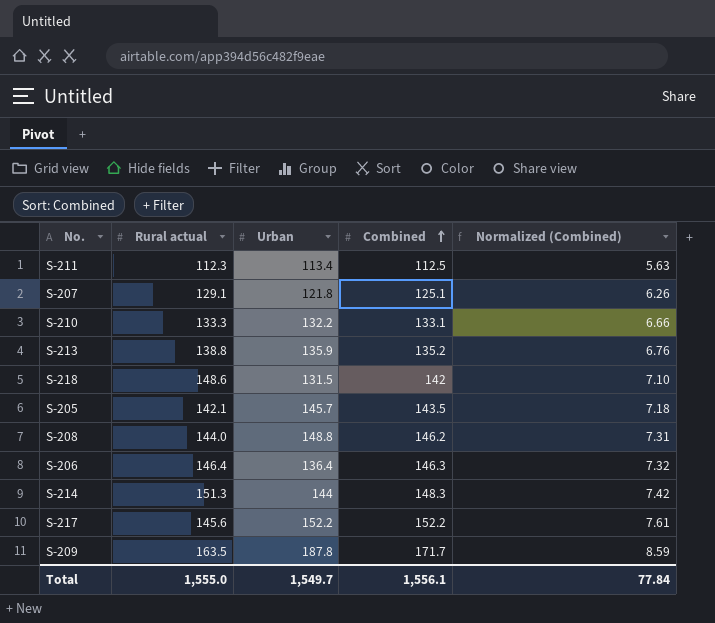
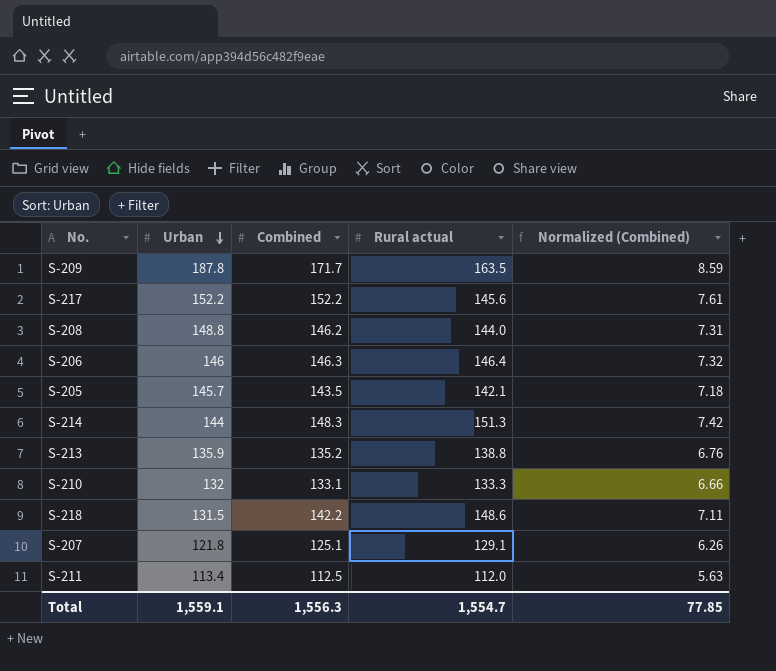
row order: Combined ascending -> Urban descending
column Rural actual | position: 2 -> 4
S-206 | Urban: 136.4 -> 146
S-210 | Urban: 132.2 -> 132
S-218 | Combined: 142 -> 142.2
S-218 | Normalized (Combined): 7.10 -> 7.11
S-211 | Rural actual: 112.3 -> 112.0
Total | Urban: 1,549.7 -> 1,559.1
Total | Combined: 1,556.1 -> 1,556.3
Total | Rural actual: 1,555.0 -> 1,554.7
Total | Normalized (Combined): 77.84 -> 77.85

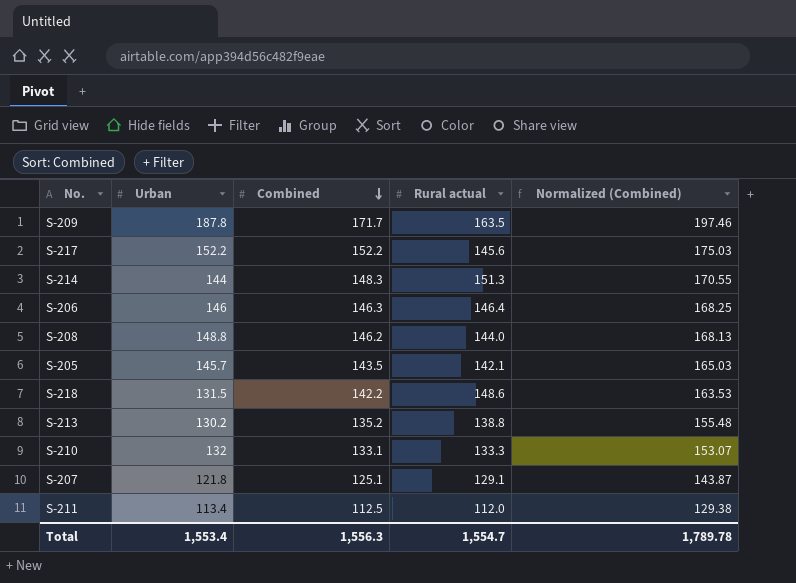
row order: Urban descending -> Combined descending
column Normalized (Combined) | formula: [Combined] * 0.05 -> [Combined] * 1.15
S-213 | Urban: 135.9 -> 130.2
Total | Urban: 1,559.1 -> 1,553.4
Total | Normalized (Combined): 77.85 -> 1,789.78

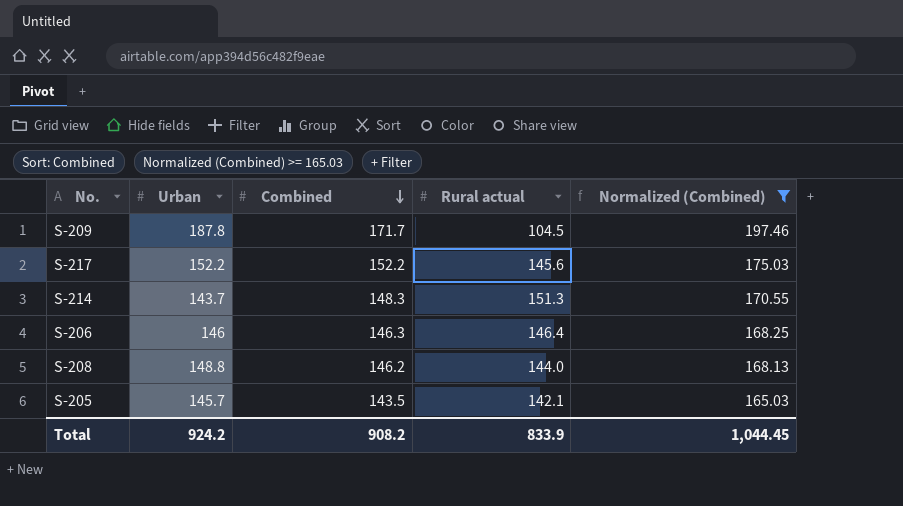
filter: none -> Normalized (Combined) >= 165.03
S-209 | Rural actual: 163.5 -> 104.5
S-214 | Urban: 144 -> 143.7
Total | Urban: 1,553.4 -> 924.2
Total | Combined: 1,556.3 -> 908.2
Total | Rural actual: 1,554.7 -> 833.9
Total | Normalized (Combined): 1,789.78 -> 1,044.45

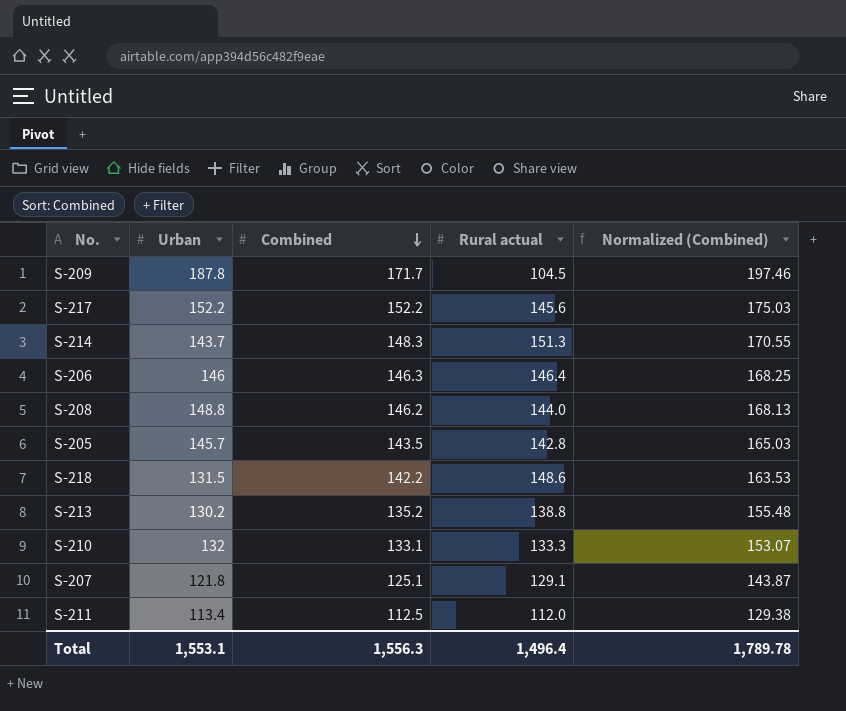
filter: Normalized (Combined) >= 165.03 -> none
S-205 | Rural actual: 142.1 -> 142.8
Total | Urban: 924.2 -> 1,553.1
Total | Combined: 908.2 -> 1,556.3
Total | Rural actual: 833.9 -> 1,496.4
Total | Normalized (Combined): 1,044.45 -> 1,789.78

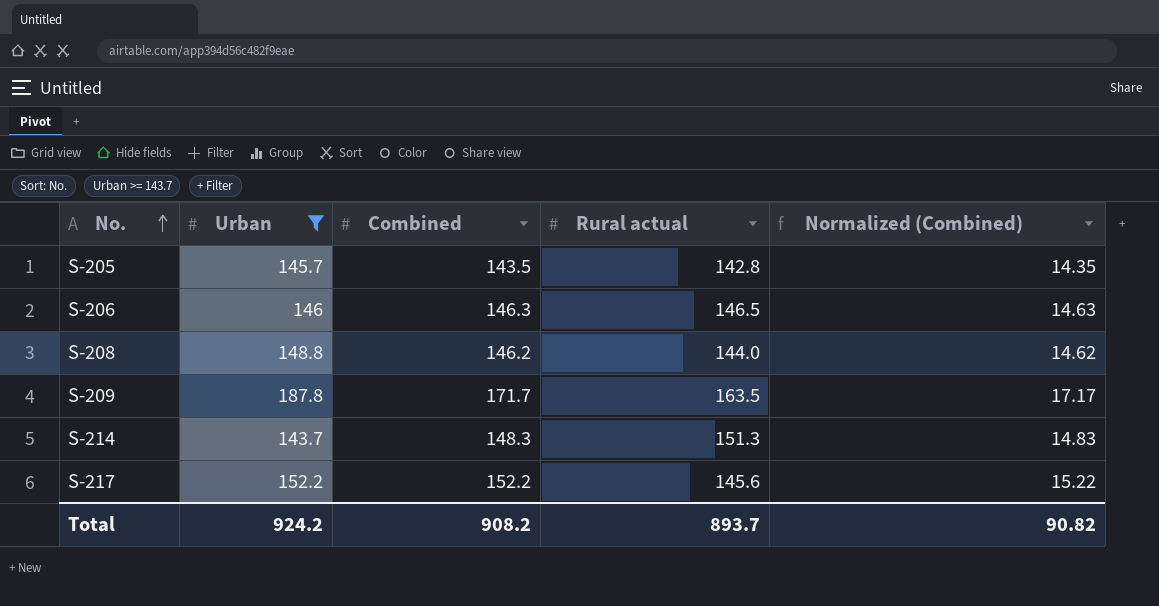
filter: none -> Urban >= 143.7
row order: Combined descending -> No. ascending
column Normalized (Combined) | formula: [Combined] * 1.15 -> [Combined] * 0.1
S-206 | Rural actual: 146.4 -> 146.5
S-209 | Rural actual: 104.5 -> 163.5
Total | Urban: 1,553.1 -> 924.2
Total | Combined: 1,556.3 -> 908.2
Total | Rural actual: 1,496.4 -> 893.7
Total | Normalized (Combined): 1,789.78 -> 90.82

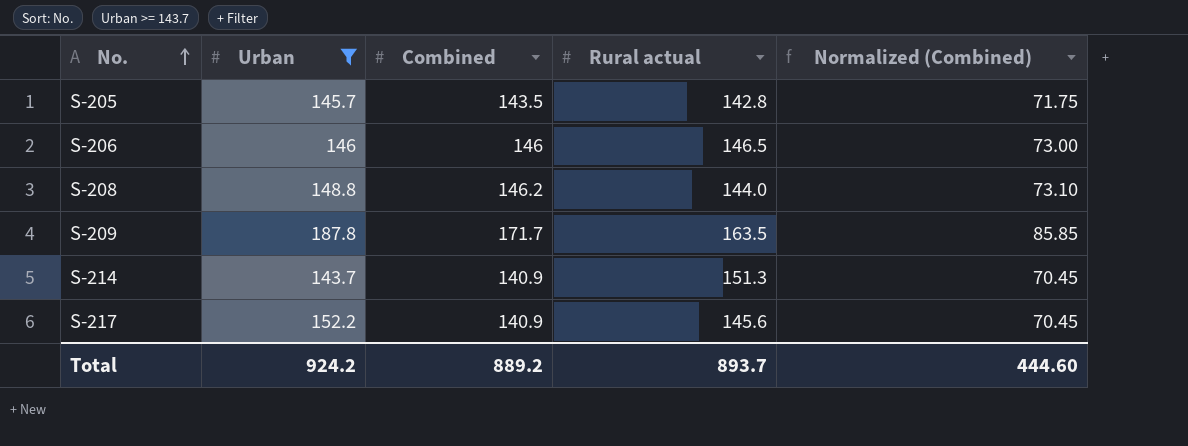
column Normalized (Combined) | formula: [Combined] * 0.1 -> [Combined] * 0.5
S-206 | Combined: 146.3 -> 146
S-214 | Combined: 148.3 -> 140.9
S-217 | Combined: 152.2 -> 140.9
Total | Combined: 908.2 -> 889.2
Total | Normalized (Combined): 90.82 -> 444.60

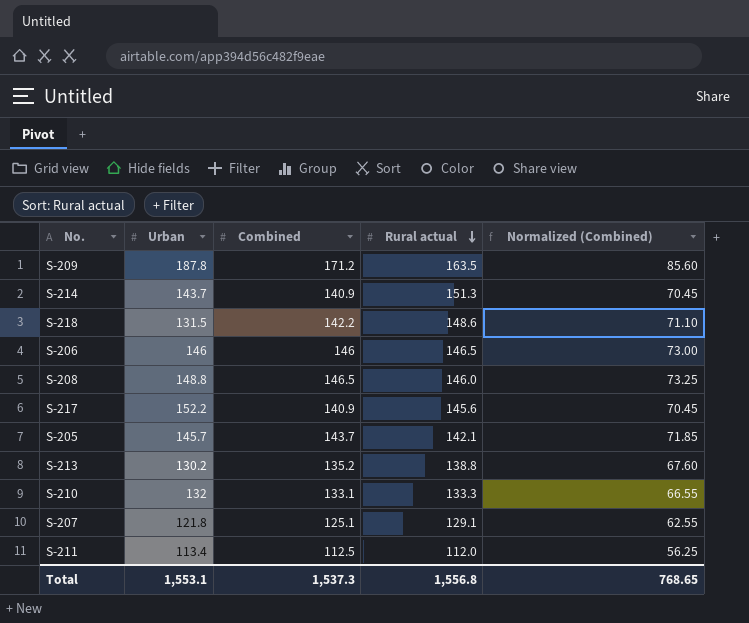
filter: Urban >= 143.7 -> none
row order: No. ascending -> Rural actual descending
S-209 | Combined: 171.7 -> 171.2
S-209 | Normalized (Combined): 85.85 -> 85.60
S-208 | Combined: 146.2 -> 146.5
S-208 | Rural actual: 144.0 -> 146.0
S-208 | Normalized (Combined): 73.10 -> 73.25
S-205 | Combined: 143.5 -> 143.7
S-205 | Rural actual: 142.8 -> 142.1
S-205 | Normalized (Combined): 71.75 -> 71.85
Total | Urban: 924.2 -> 1,553.1
Total | Combined: 889.2 -> 1,537.3
Total | Rural actual: 893.7 -> 1,556.8
Total | Normalized (Combined): 444.60 -> 768.65

